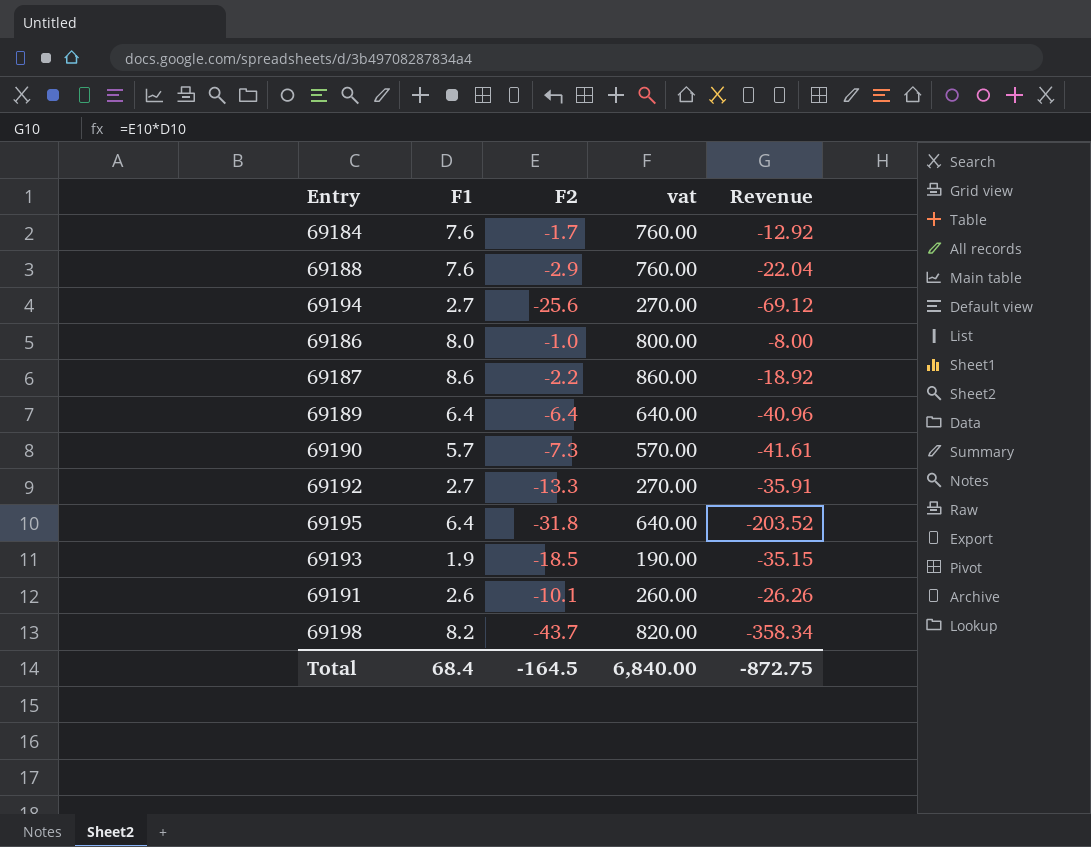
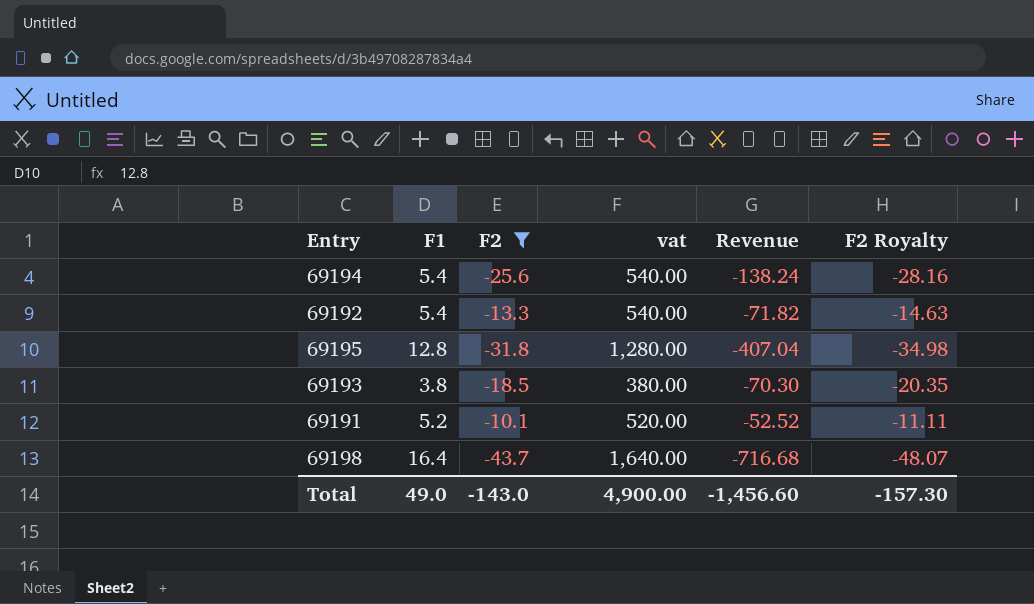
filter: none -> F2 <= -10.1
column F2 Royalty | formula: none -> [F2] * 1.1
69194 | F1: 2.7 -> 5.4
69194 | vat: 270.00 -> 540.00
69194 | Revenue: -69.12 -> -138.24
69192 | F1: 2.7 -> 5.4
69192 | vat: 270.00 -> 540.00
69192 | Revenue: -35.91 -> -71.82
69195 | F1: 6.4 -> 12.8
69195 | vat: 640.00 -> 1,280.00
69195 | Revenue: -203.52 -> -407.04
69193 | F1: 1.9 -> 3.8
69193 | vat: 190.00 -> 380.00
69193 | Revenue: -35.15 -> -70.30
69191 | F1: 2.6 -> 5.2
69191 | vat: 260.00 -> 520.00
69191 | Revenue: -26.26 -> -52.52
69198 | F1: 8.2 -> 16.4
69198 | vat: 820.00 -> 1,640.00
69198 | Revenue: -358.34 -> -716.68
Total | F1: 68.4 -> 49.0
Total | F2: -164.5 -> -143.0
Total | vat: 6,840.00 -> 4,900.00
Total | Revenue: -872.75 -> -1,456.60

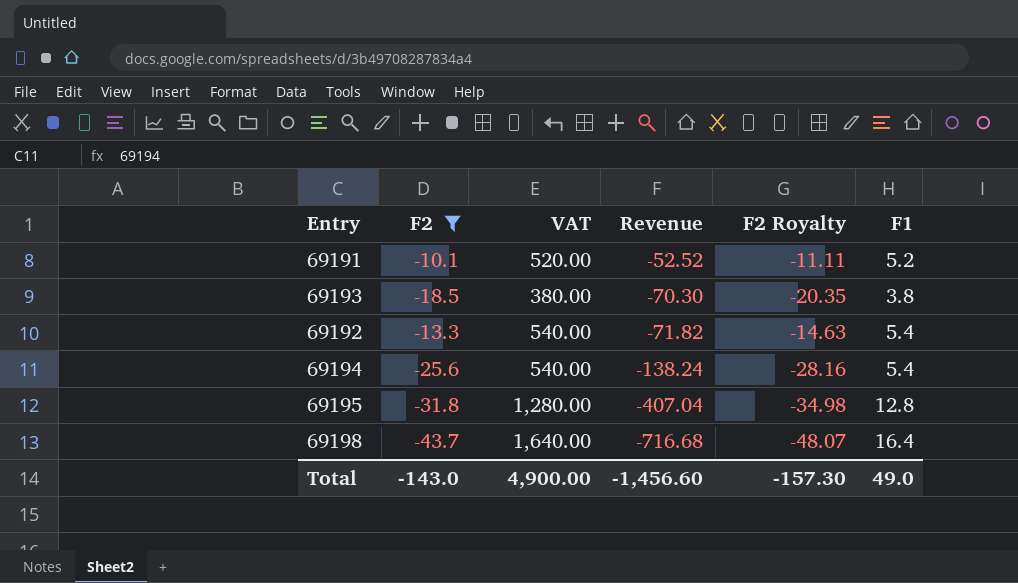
row order: none -> Revenue descending
column name: vat -> VAT
column F1 | position: 2 -> 6

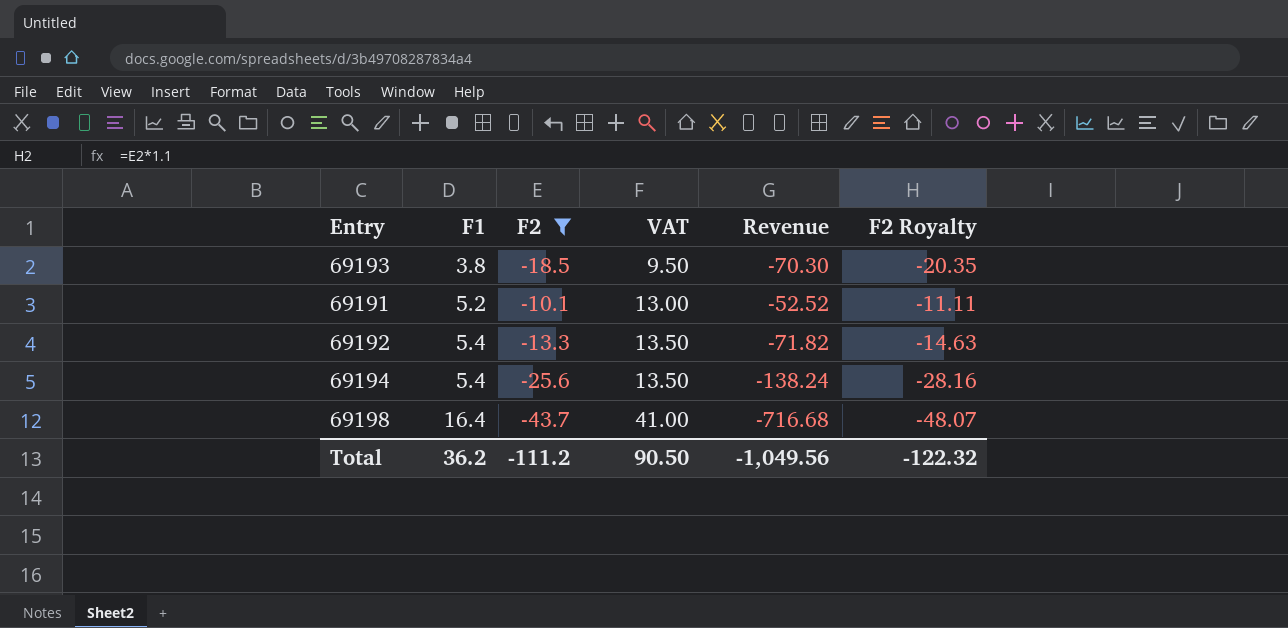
row order: Revenue descending -> F1 ascending
column F1 | position: 6 -> 2
column VAT | formula: [F1] * 100 -> [F1] * 2.5
row 69195: -31.8 | 1,280.00 | -407.04 | -34.98 | 12.8 -> none
Total | F1: 49.0 -> 36.2
Total | F2: -143.0 -> -111.2
Total | VAT: 4,900.00 -> 90.50
Total | Revenue: -1,456.60 -> -1,049.56
Total | F2 Royalty: -157.30 -> -122.32

